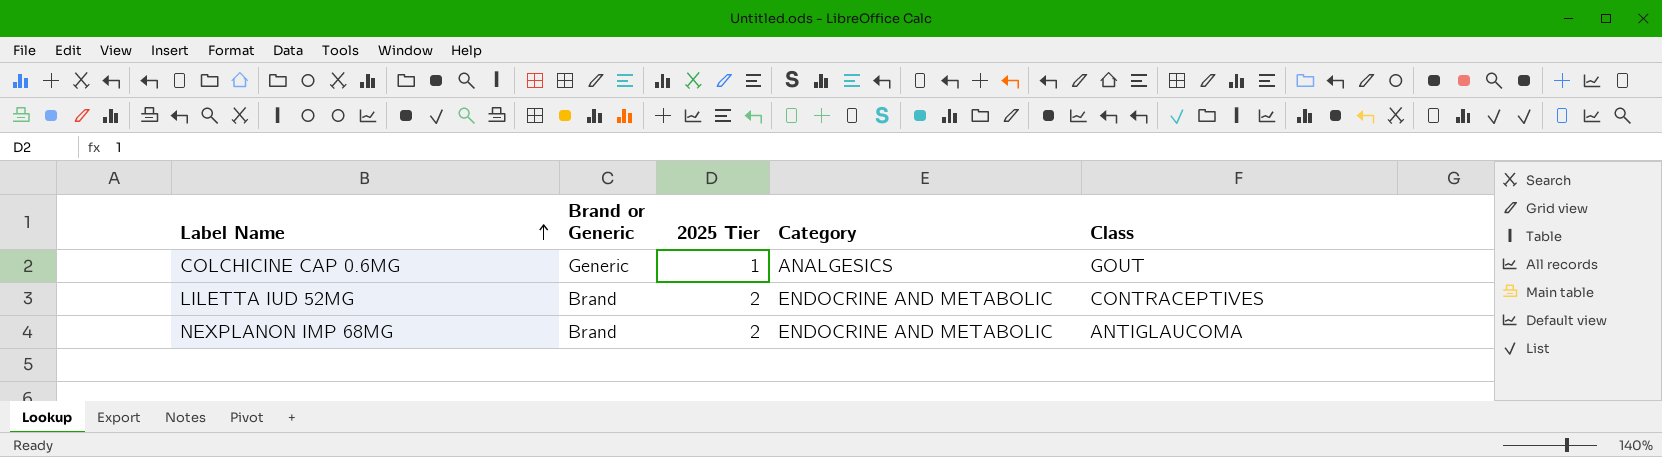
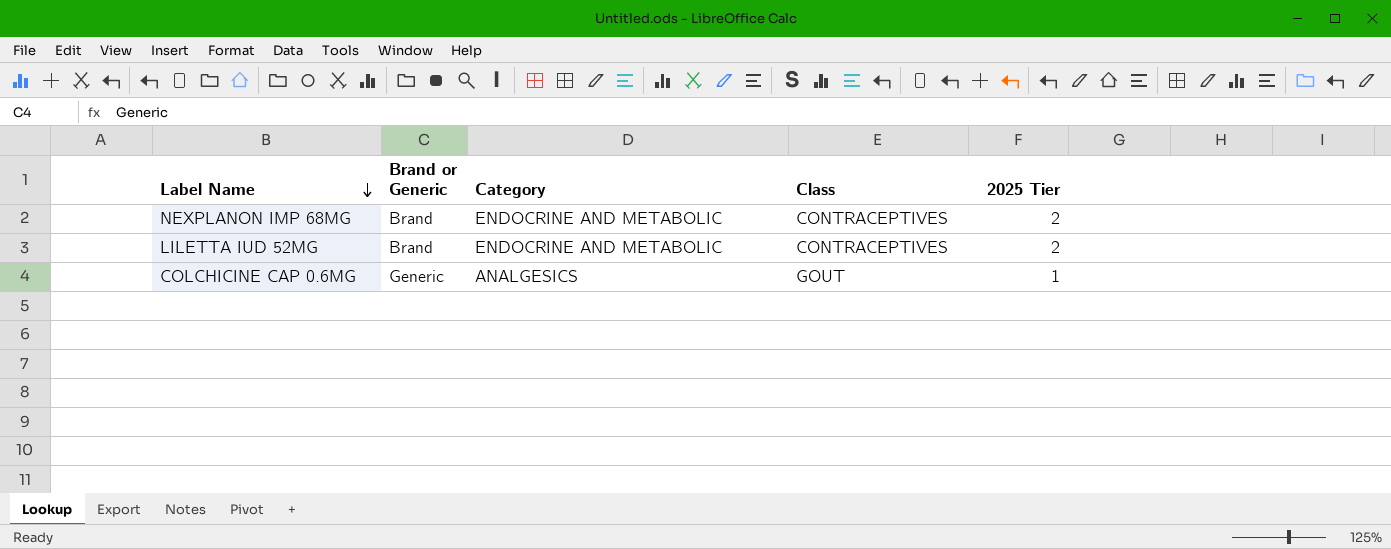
row order: Label Name ascending -> Label Name descending
column 2025 Tier | position: 3 -> 5
NEXPLANON IMP 68MG | Class: ANTIGLAUCOMA -> CONTRACEPTIVES

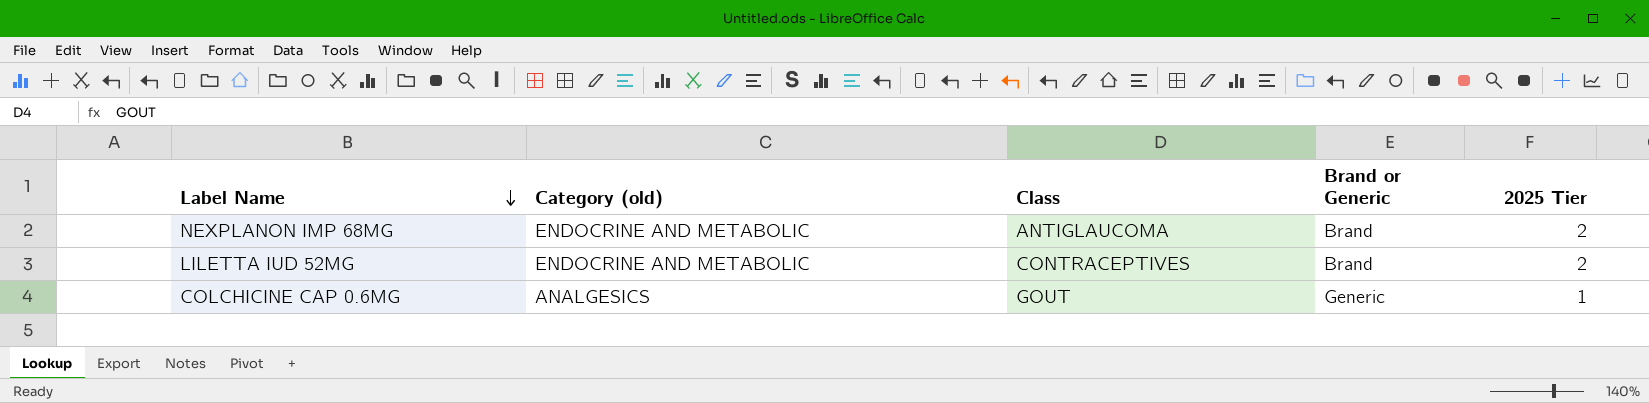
column name: Category -> Category (old)
column Brand or Generic | position: 2 -> 4
NEXPLANON IMP 68MG | Class: CONTRACEPTIVES -> ANTIGLAUCOMA

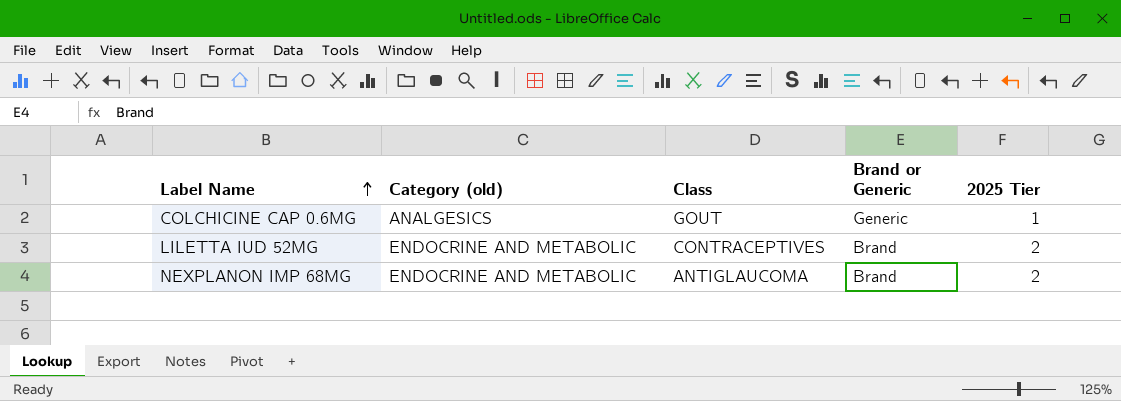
row order: Label Name descending -> Label Name ascending

